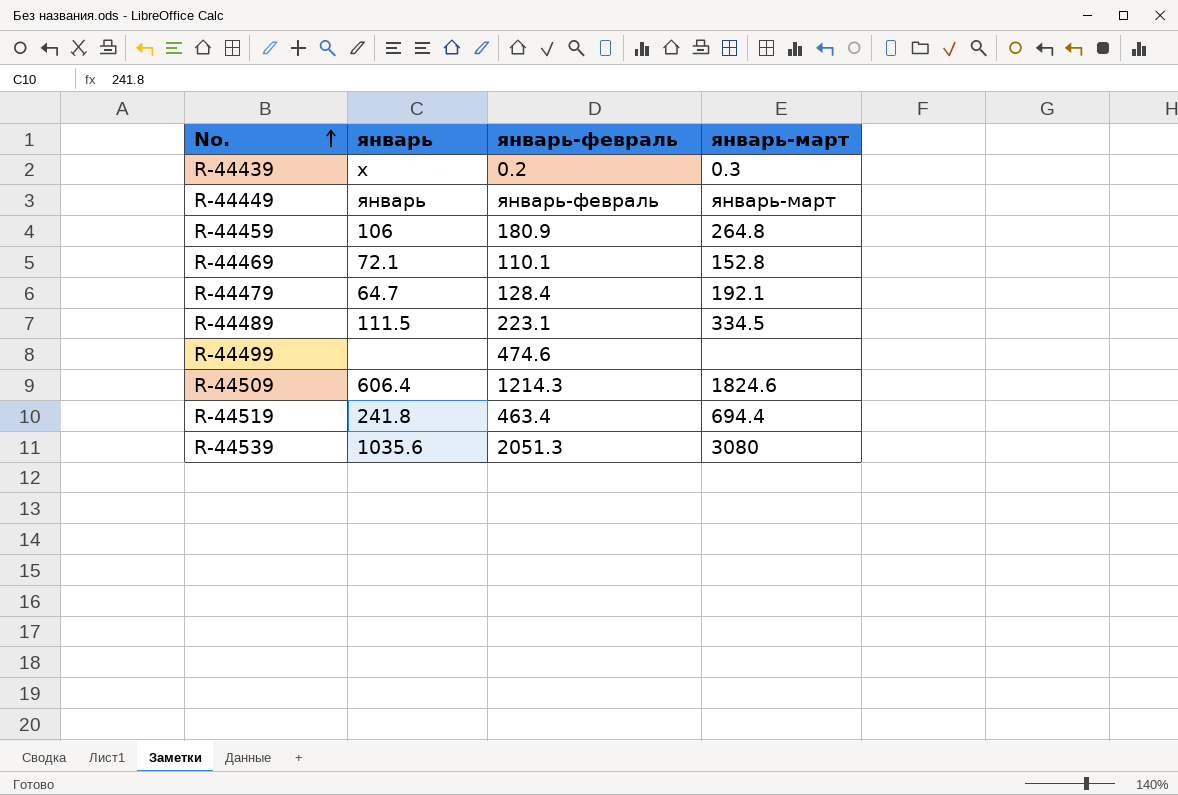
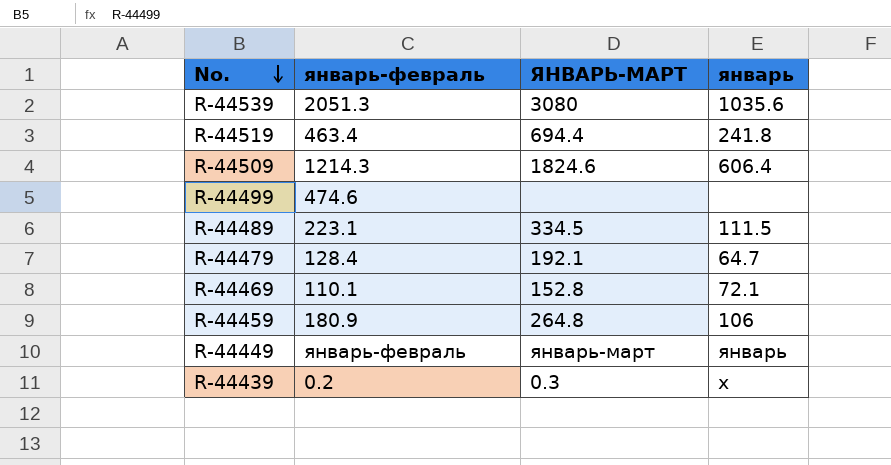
row order: No. ascending -> No. descending
column name: январь-март -> ЯНВАРЬ-МАРТ
column январь | position: 2 -> 4

